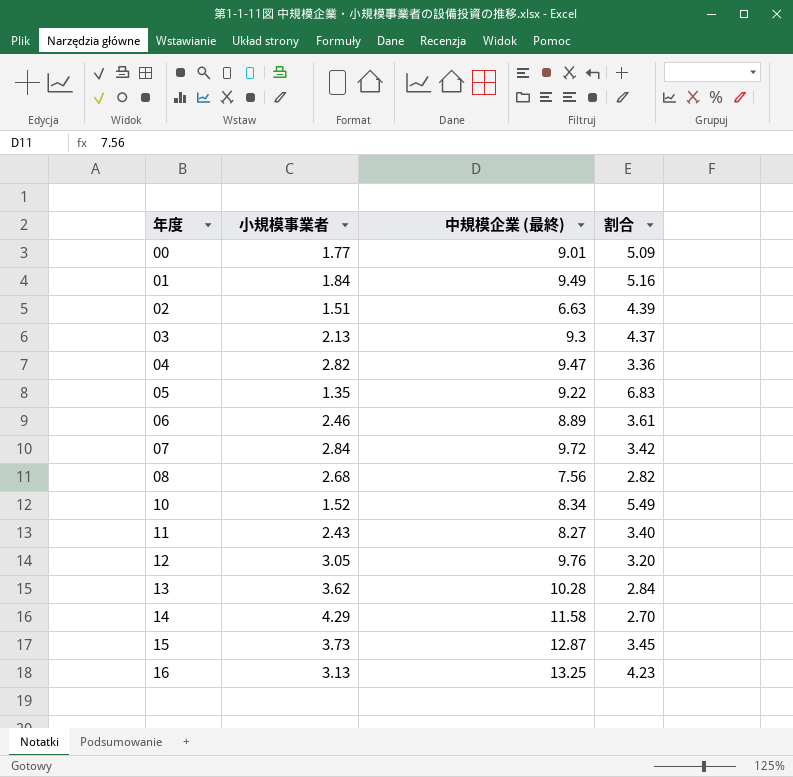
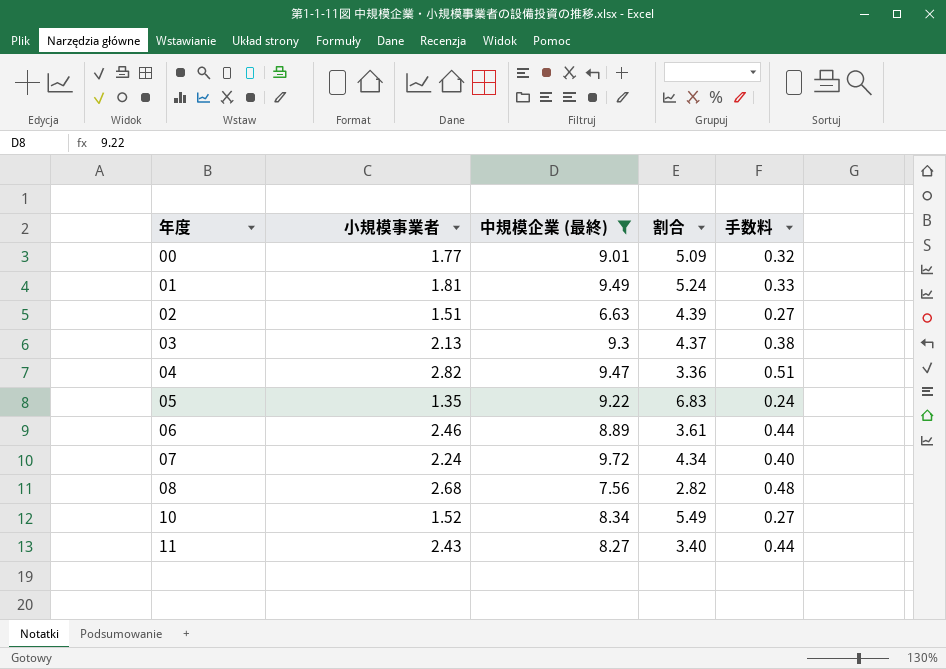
filter: none -> 中規模企業 (最終) <= 9.72
column 手数料 | formula: none -> [小規模事業者] * 0.18
01 | 小規模事業者: 1.84 -> 1.81
01 | 割合: 5.16 -> 5.24
07 | 小規模事業者: 2.84 -> 2.24
07 | 割合: 3.42 -> 4.34

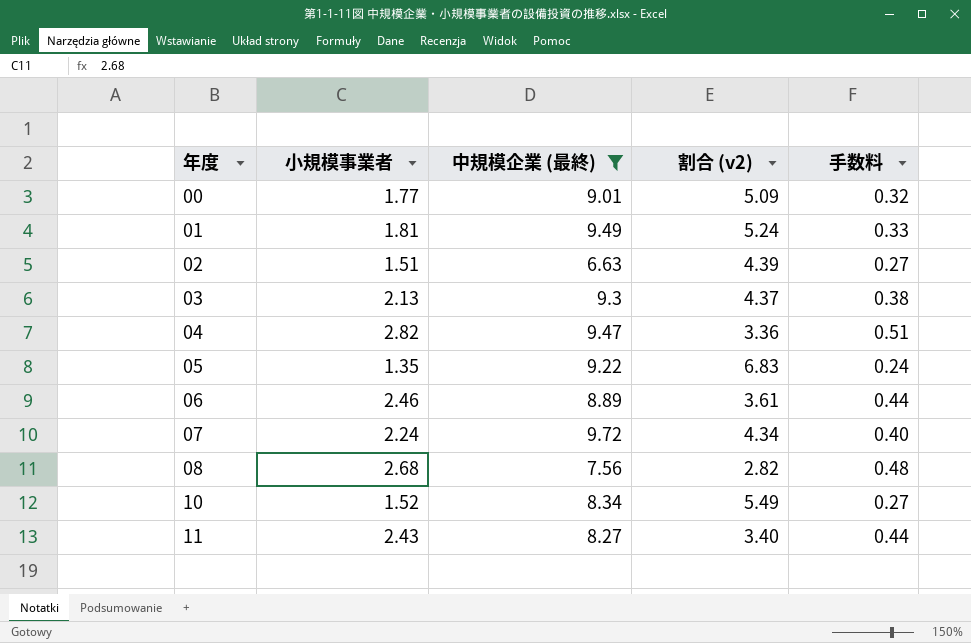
column name: 割合 -> 割合 (v2)

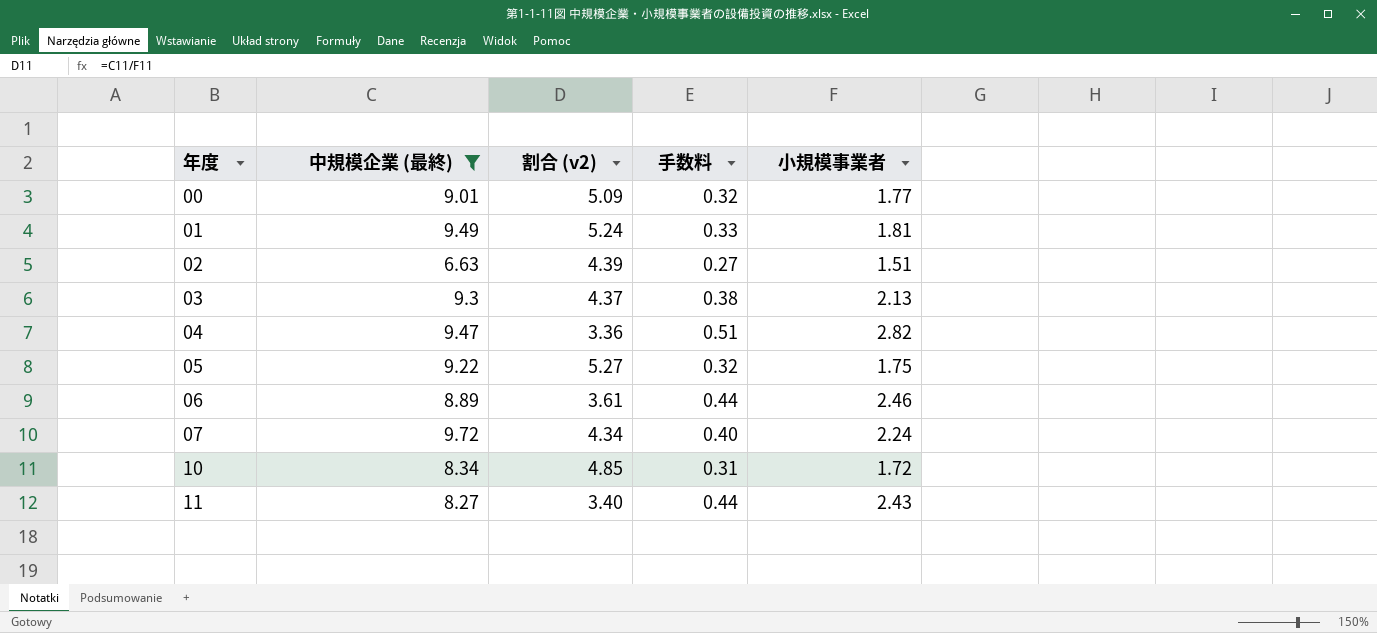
column 小規模事業者 | position: 2 -> 5
row 08: 2.68 | 7.56 | 2.82 | 0.48 -> none
05 | 割合 (v2): 6.83 -> 5.27
05 | 手数料: 0.24 -> 0.32
05 | 小規模事業者: 1.35 -> 1.75
10 | 割合 (v2): 5.49 -> 4.85
10 | 手数料: 0.27 -> 0.31
10 | 小規模事業者: 1.52 -> 1.72

